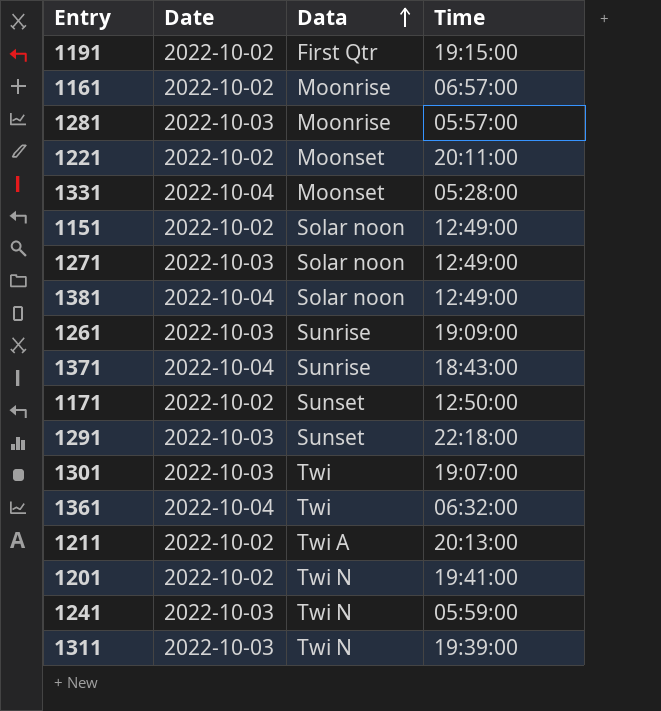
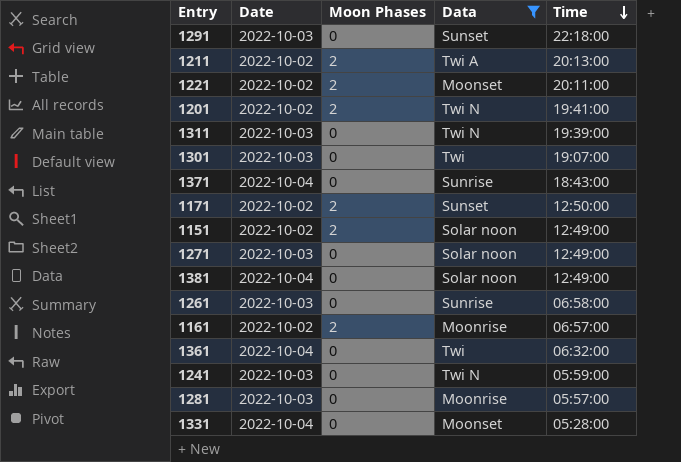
filter: none -> Data != First Qtr
row order: Data ascending -> Time descending
column Moon Phases | position: none -> 3
1261 | Time: 19:09:00 -> 06:58:00

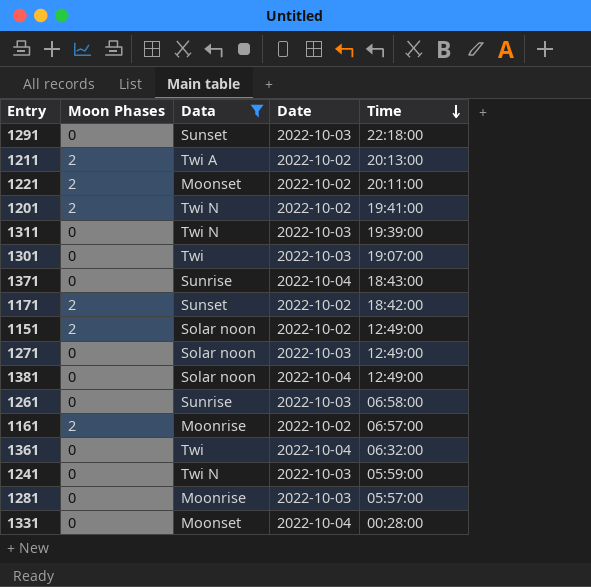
column Date | position: 2 -> 4
1171 | Time: 12:50:00 -> 18:42:00
1331 | Time: 05:28:00 -> 00:28:00

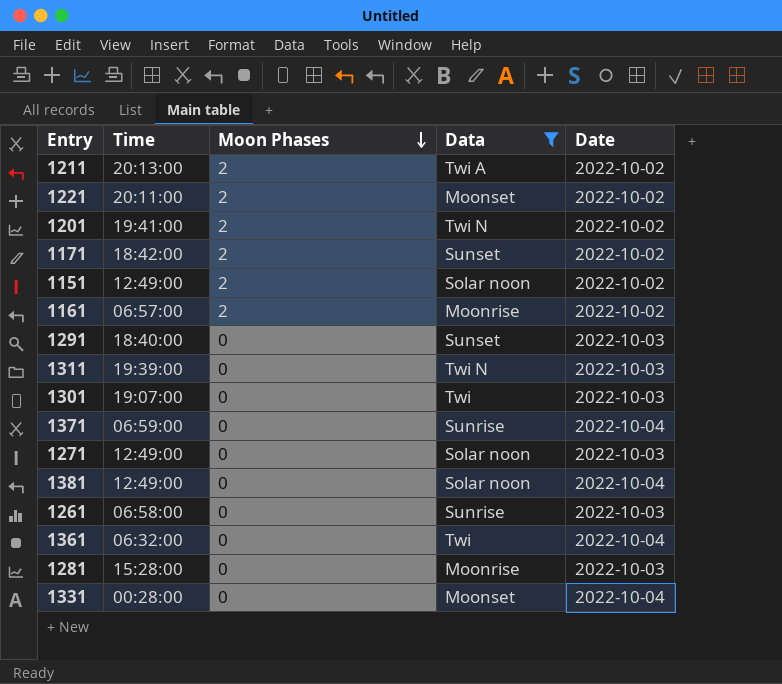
row order: Time descending -> Moon Phases descending
column Time | position: 5 -> 2
row 1241: 0 | Twi N | 2022-10-03 | 05:59:00 -> none
1291 | Time: 22:18:00 -> 18:40:00
1371 | Time: 18:43:00 -> 06:59:00
1281 | Time: 05:57:00 -> 15:28:00

